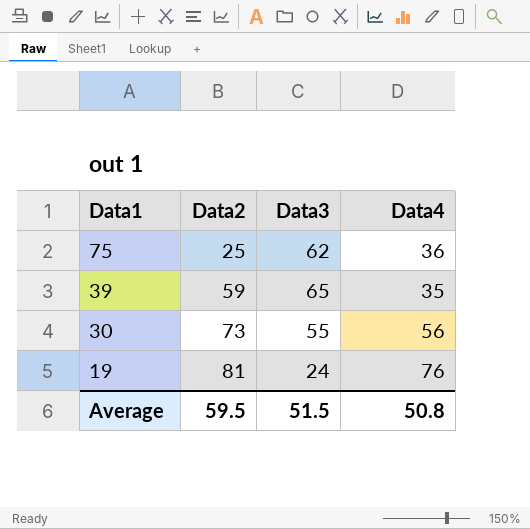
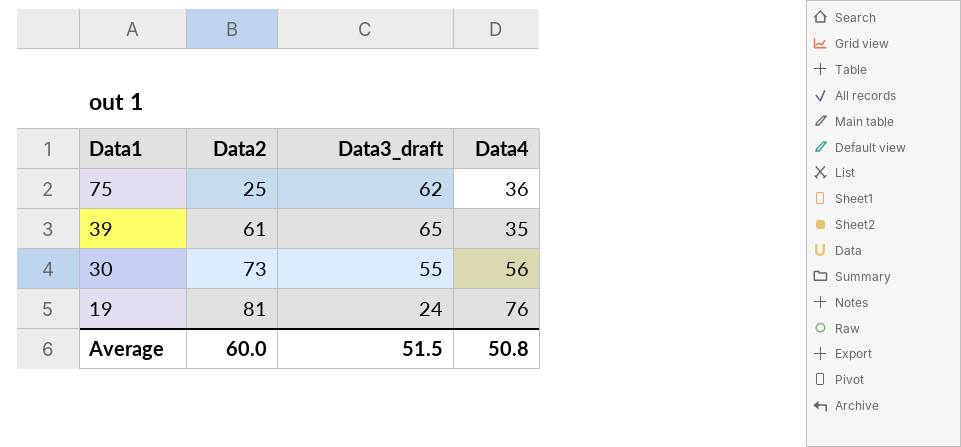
column name: Data3 -> Data3_draft
39 | Data2: 59 -> 61
Average | Data2: 59.5 -> 60.0

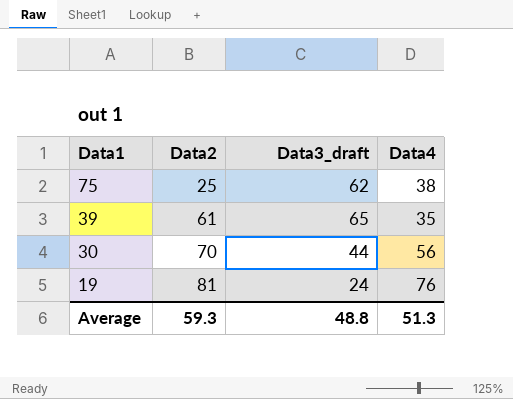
75 | Data4: 36 -> 38
30 | Data2: 73 -> 70
30 | Data3_draft: 55 -> 44
Average | Data2: 60.0 -> 59.3
Average | Data3_draft: 51.5 -> 48.8
Average | Data4: 50.8 -> 51.3

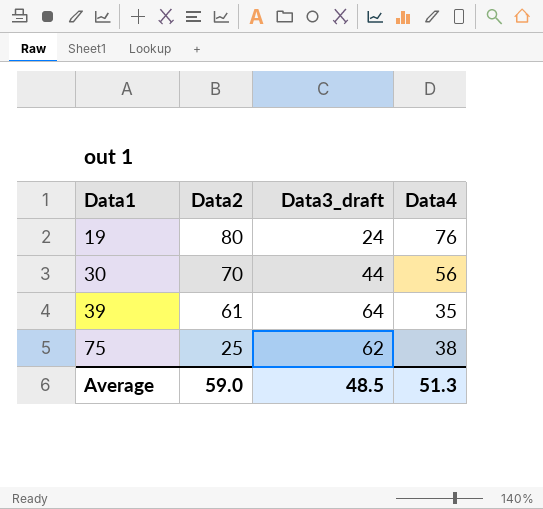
row order: Data1 descending -> Data1 ascending
19 | Data2: 81 -> 80
39 | Data3_draft: 65 -> 64
Average | Data2: 59.3 -> 59.0
Average | Data3_draft: 48.8 -> 48.5

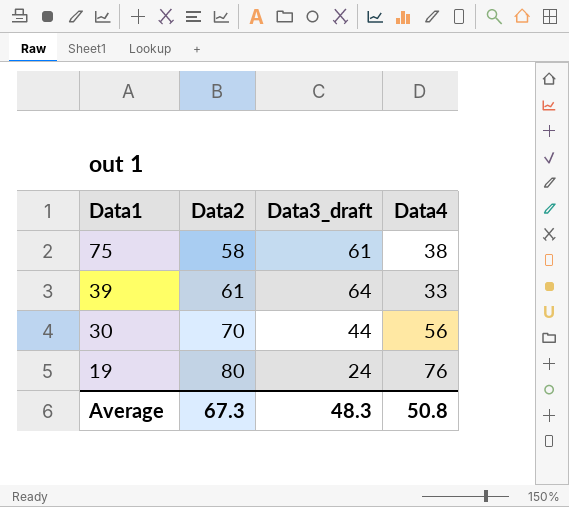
row order: Data1 ascending -> Data1 descending
75 | Data2: 25 -> 58
75 | Data3_draft: 62 -> 61
39 | Data4: 35 -> 33
Average | Data2: 59.0 -> 67.3
Average | Data3_draft: 48.5 -> 48.3
Average | Data4: 51.3 -> 50.8

